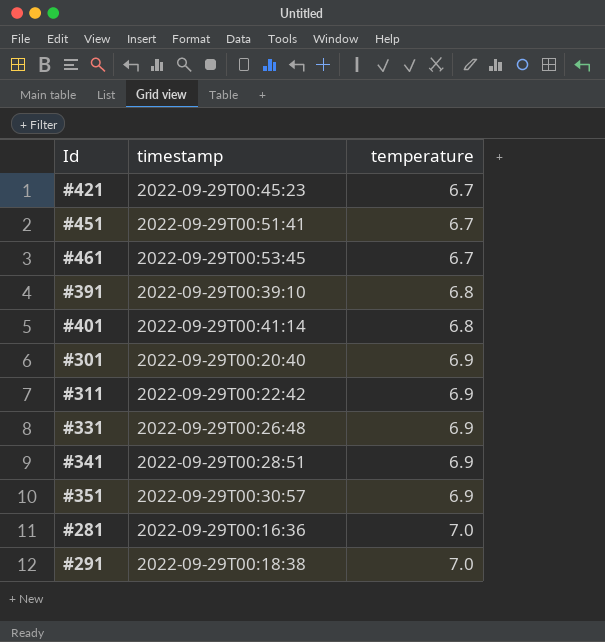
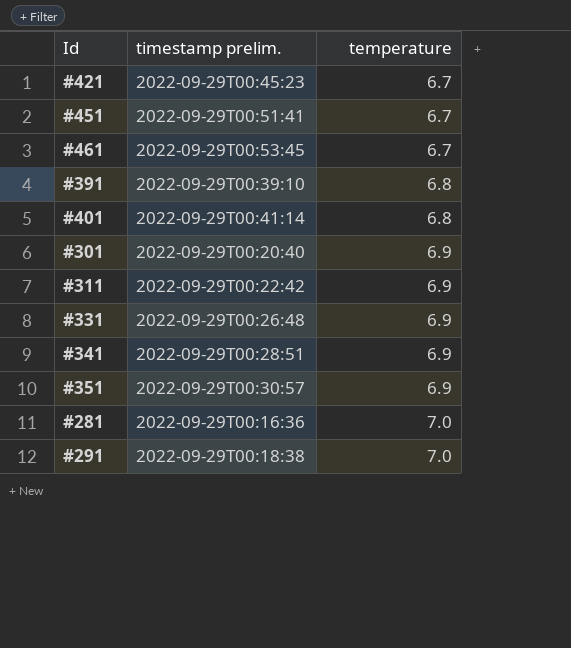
column name: timestamp -> timestamp prelim.

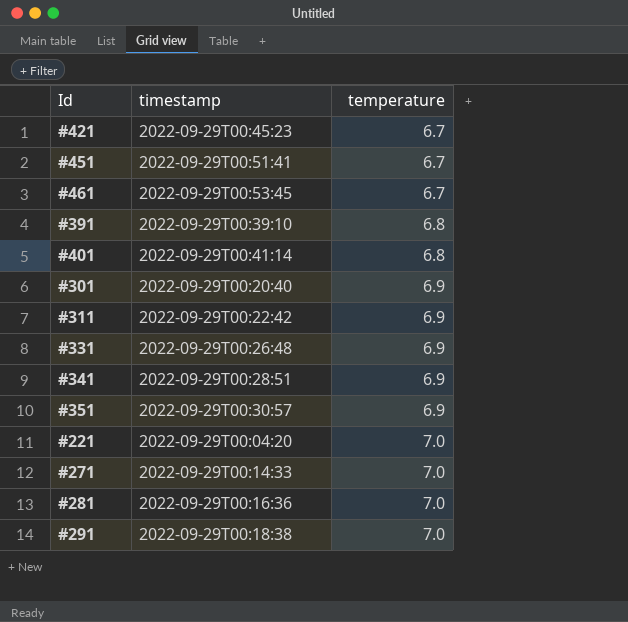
column name: timestamp prelim. -> timestamp
row #221: none -> 2022-09-29T00:04:20 | 7.0
row #271: none -> 2022-09-29T00:14:33 | 7.0

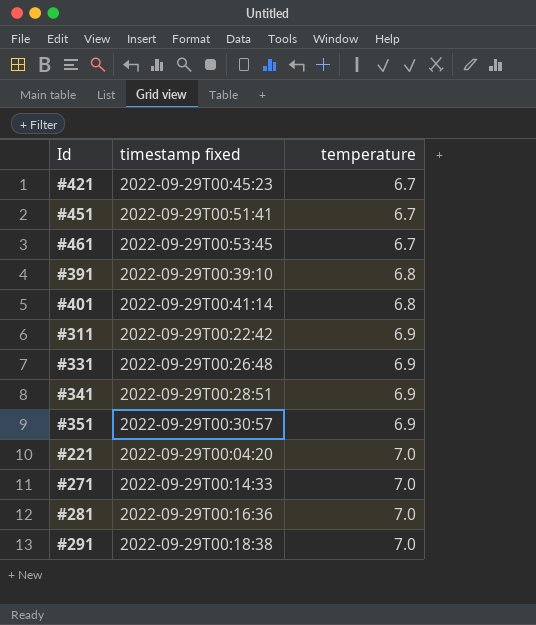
column name: timestamp -> timestamp fixed
row #301: 2022-09-29T00:20:40 | 6.9 -> none

